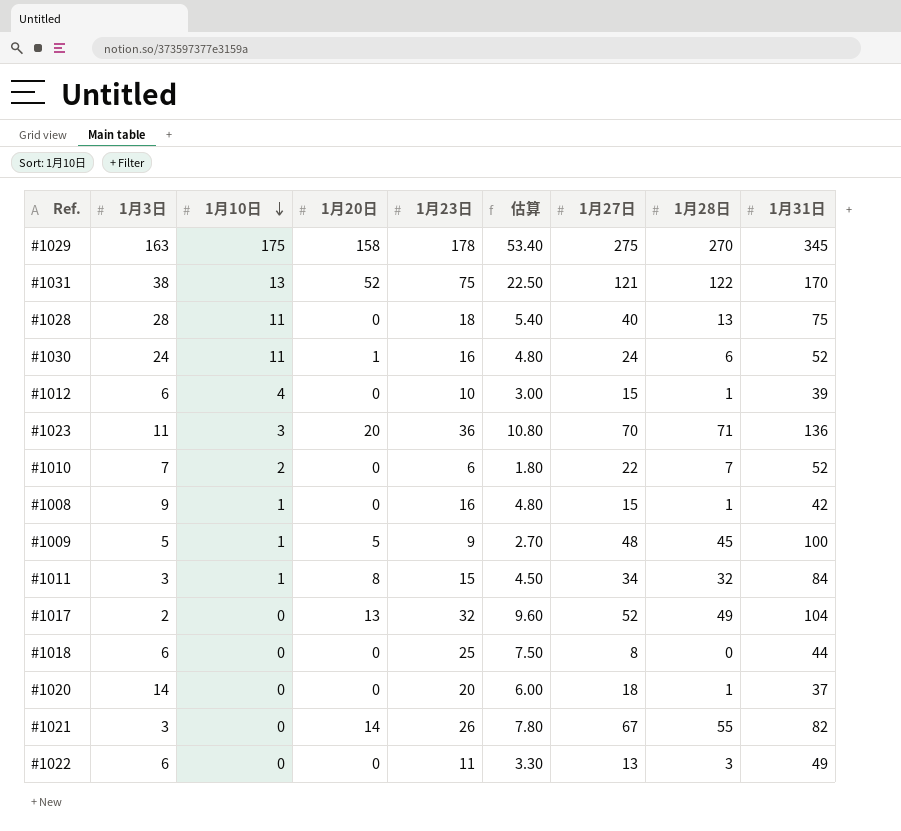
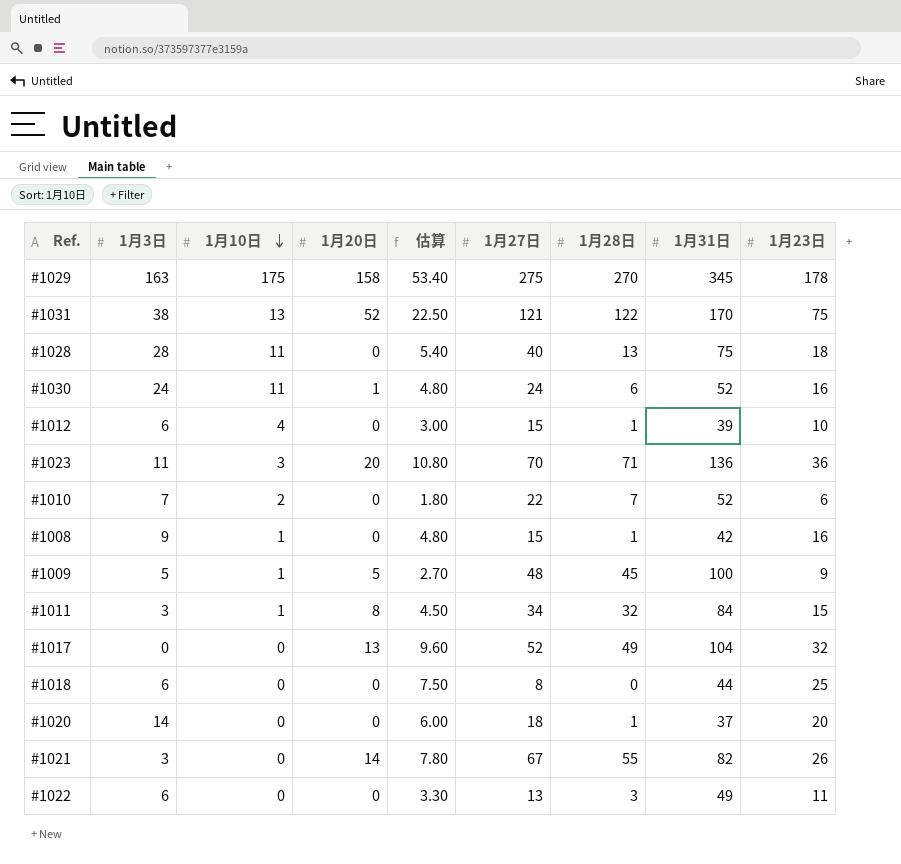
column 1月23日 | position: 5 -> 9
#1017 | 1月3日: 2 -> 0

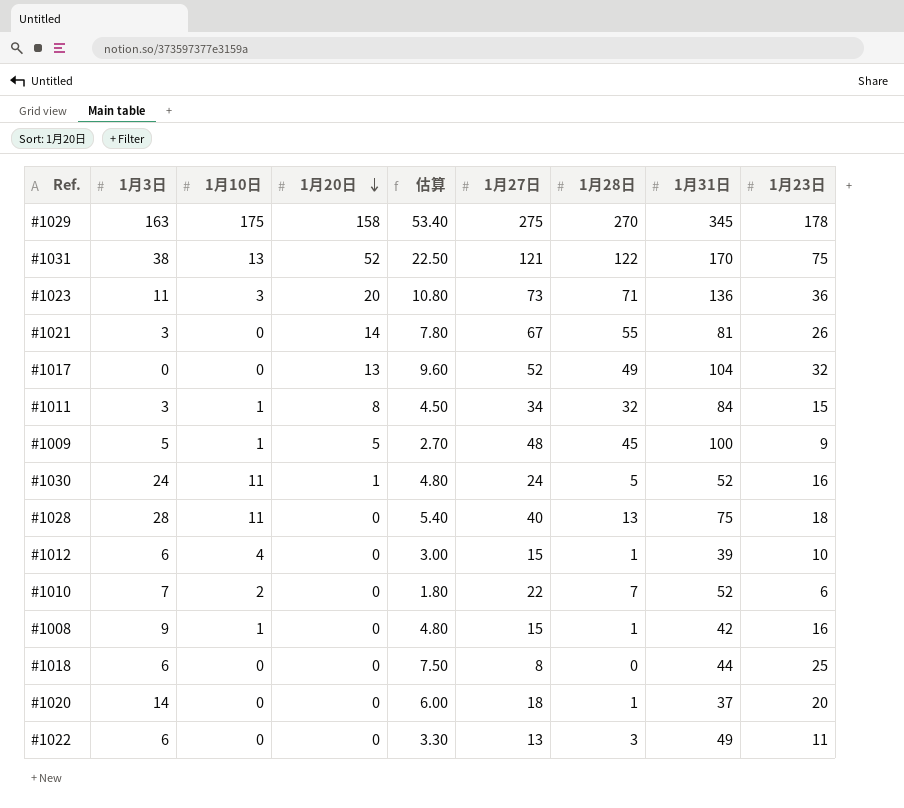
row order: 1月10日 descending -> 1月20日 descending
#1023 | 1月27日: 70 -> 73
#1021 | 1月31日: 82 -> 81
#1030 | 1月28日: 6 -> 5

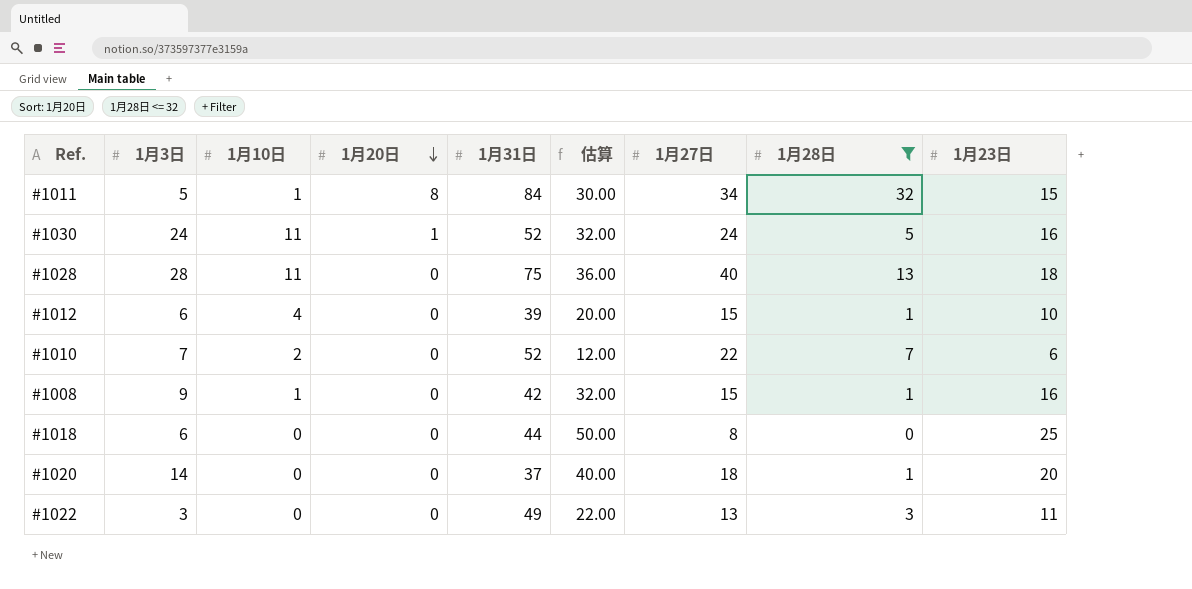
filter: none -> 1月28日 <= 32
column 1月31日 | position: 8 -> 5
column 估算 | formula: [1月23日] * 0.3 -> [1月23日] * 2
#1011 | 1月3日: 3 -> 5
#1022 | 1月3日: 6 -> 3

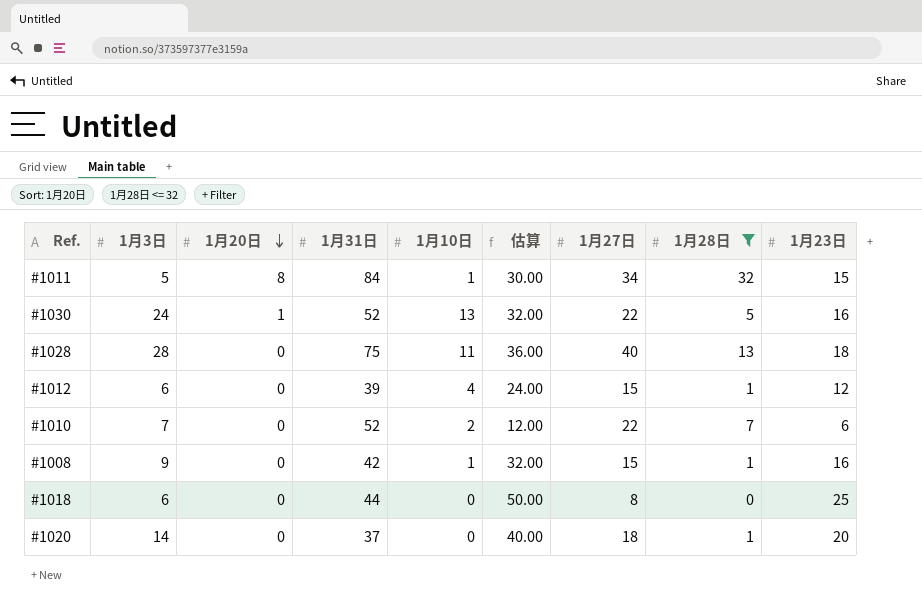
column 1月10日 | position: 3 -> 5
row #1022: 3 | 0 | 0 | 49 | 22.00 | 13 | 3 | 11 -> none
#1030 | 1月10日: 11 -> 13
#1030 | 1月27日: 24 -> 22
#1012 | 估算: 20.00 -> 24.00
#1012 | 1月23日: 10 -> 12

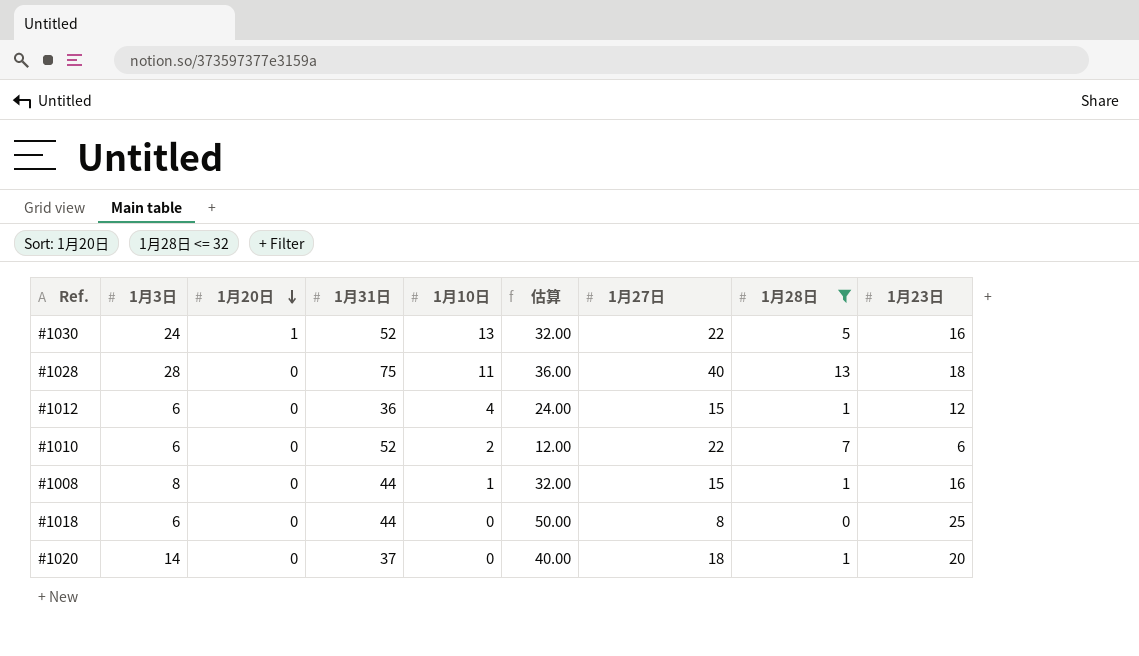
row #1011: 5 | 8 | 84 | 1 | 30.00 | 34 | 32 | 15 -> none
#1012 | 1月31日: 39 -> 36
#1010 | 1月3日: 7 -> 6
#1008 | 1月3日: 9 -> 8
#1008 | 1月31日: 42 -> 44

